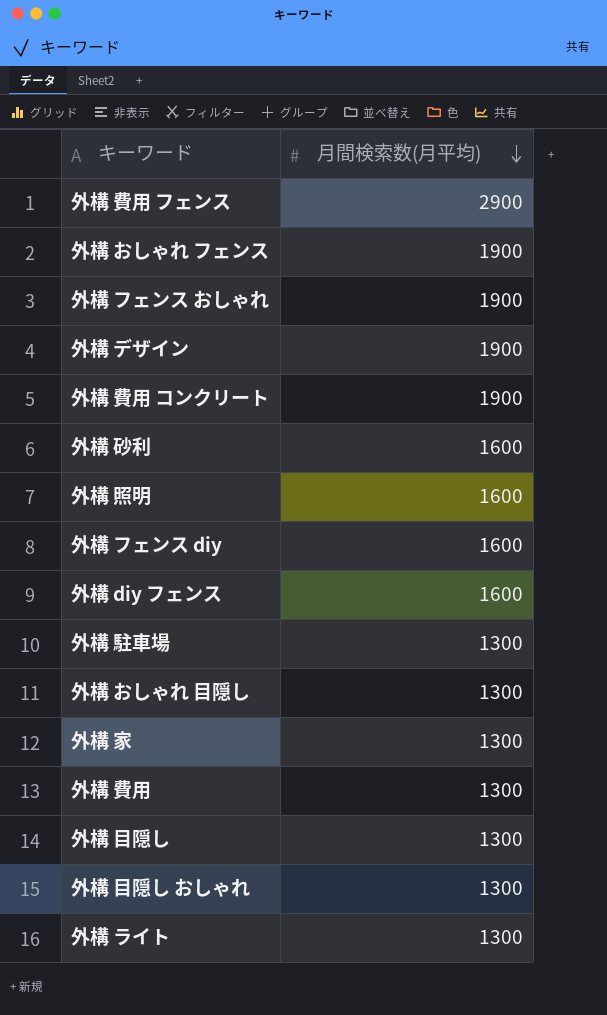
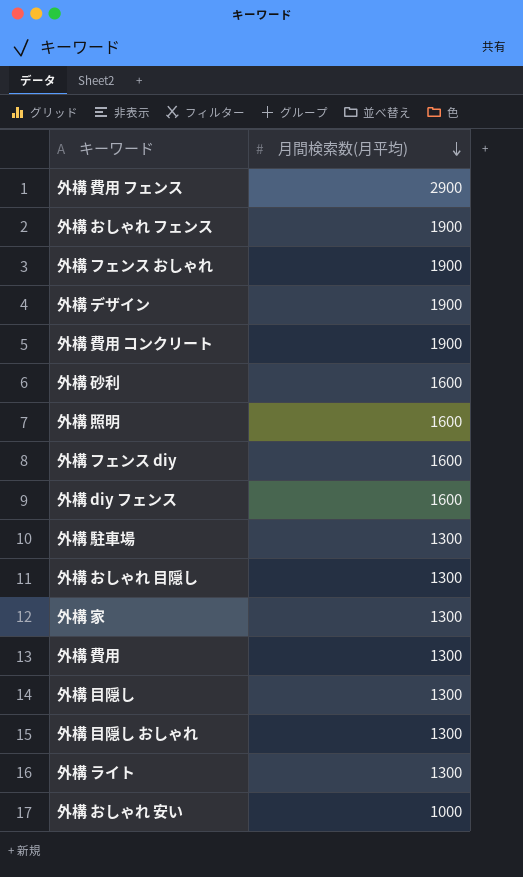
row 外構 おしゃれ 安い: none -> 1000

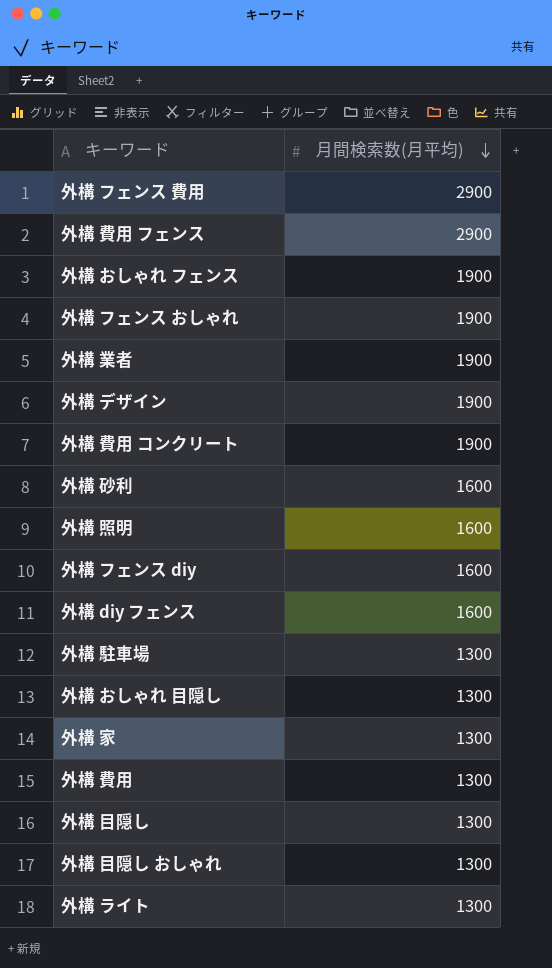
row 外構 おしゃれ 安い: 1000 -> none
row 外構 フェンス 費用: none -> 2900
row 外構 業者: none -> 1900

